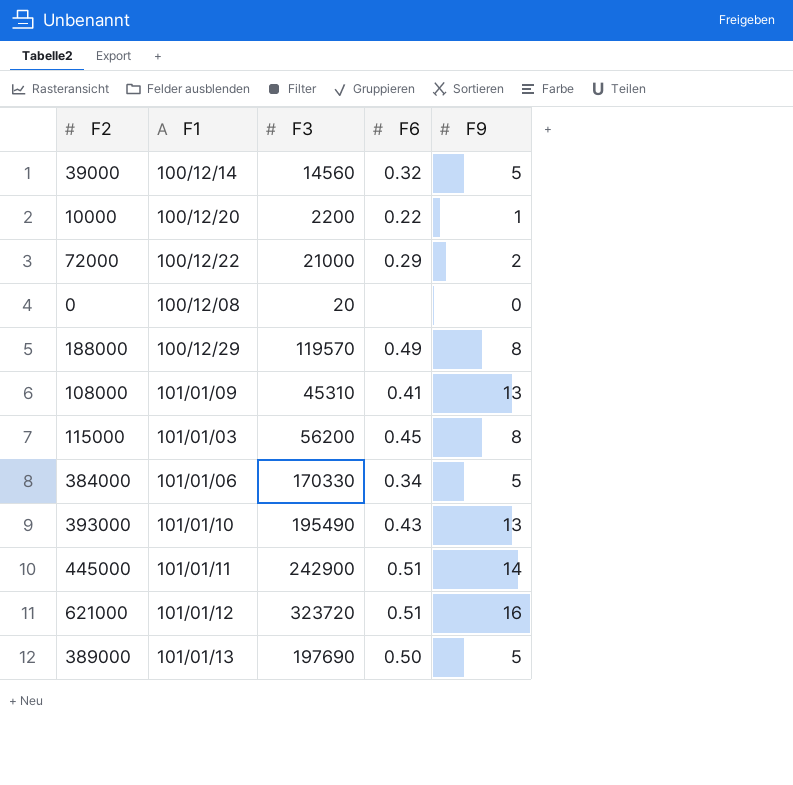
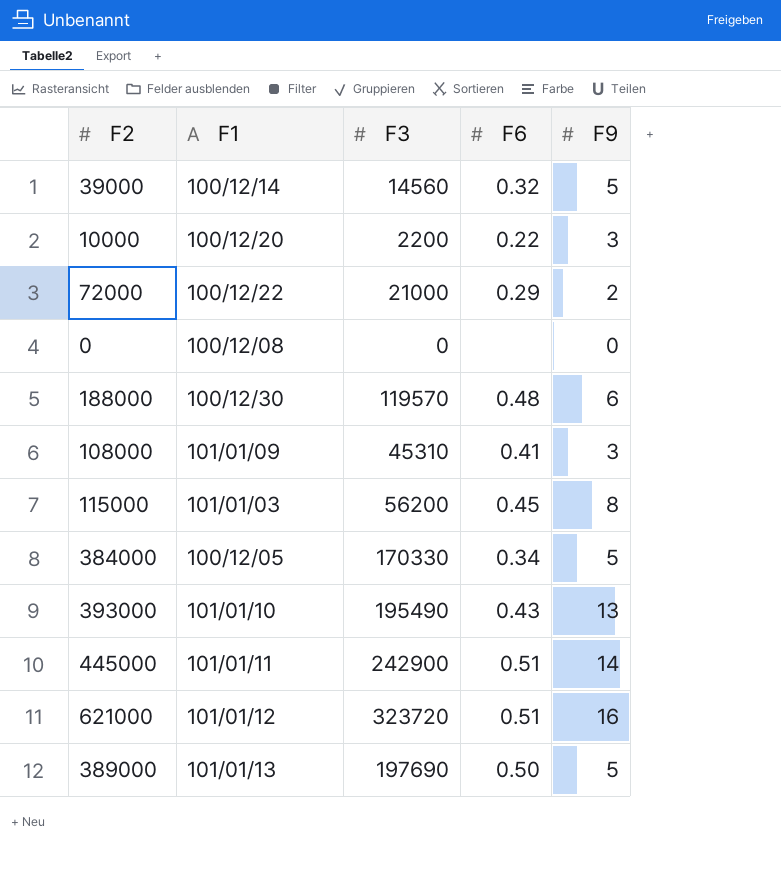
10000 | F9: 1 -> 3
0 | F3: 20 -> 0
188000 | F1: 100/12/29 -> 100/12/30
188000 | F6: 0.49 -> 0.48
188000 | F9: 8 -> 6
108000 | F9: 13 -> 3
384000 | F1: 101/01/06 -> 100/12/05

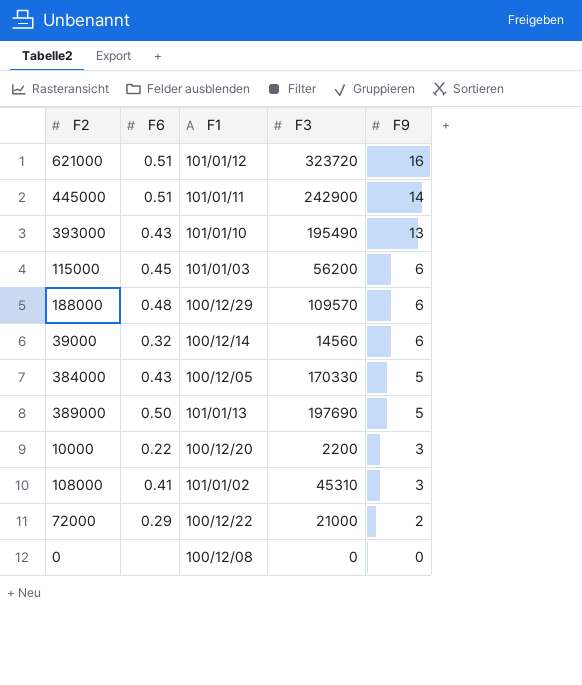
row order: none -> F9 descending
column F6 | position: 4 -> 2
115000 | F9: 8 -> 6
188000 | F1: 100/12/30 -> 100/12/29
188000 | F3: 119570 -> 109570
39000 | F9: 5 -> 6
384000 | F6: 0.34 -> 0.43
108000 | F1: 101/01/09 -> 101/01/02

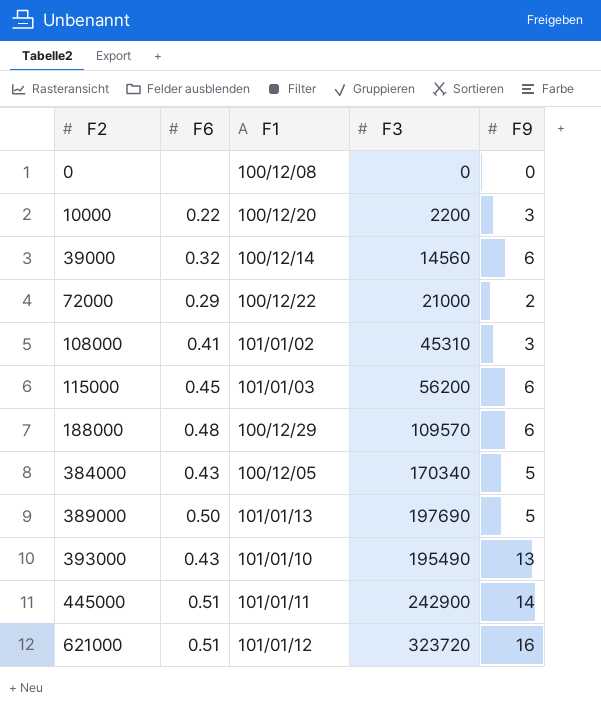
row order: F9 descending -> F2 ascending
384000 | F3: 170330 -> 170340

